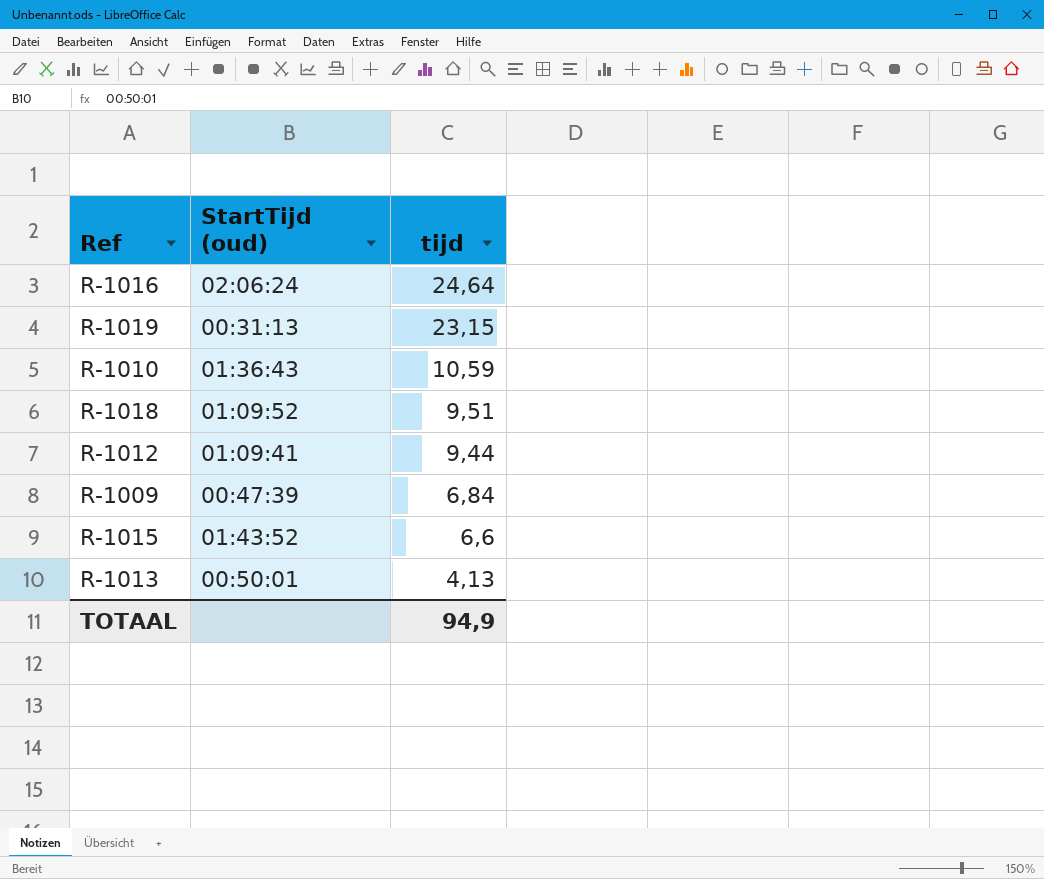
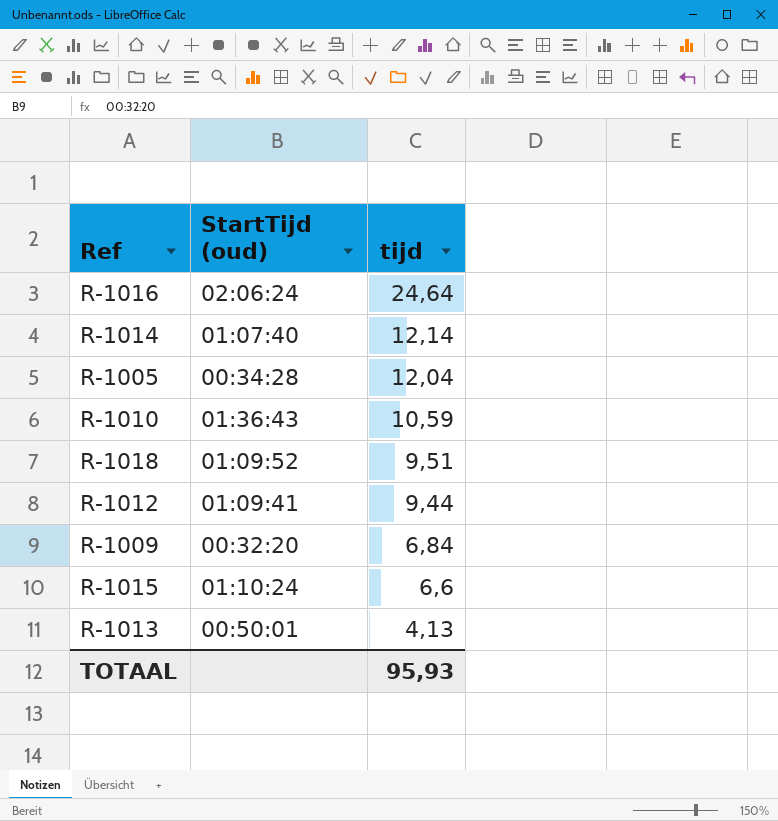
row R-1019: 00:31:13 | 23,15 -> none
row R-1014: none -> 01:07:40 | 12,14
row R-1005: none -> 00:34:28 | 12,04
R-1009 | StartTijd (oud): 00:47:39 -> 00:32:20
R-1015 | StartTijd (oud): 01:43:52 -> 01:10:24
TOTAAL | tijd: 94,9 -> 95,93

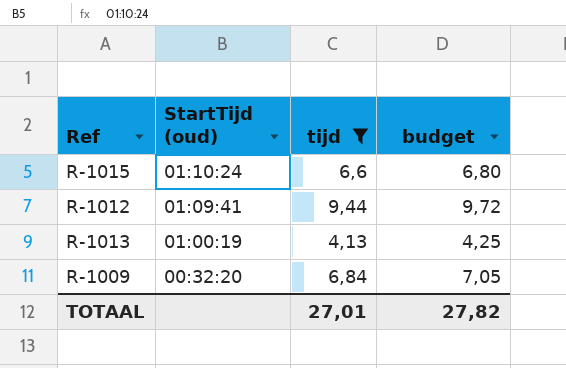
filter: none -> tijd <= 9,44
row order: tijd descending -> StartTijd (oud) descending
column budget | formula: none -> [tijd] * 1,03
R-1013 | StartTijd (oud): 00:50:01 -> 01:00:19
TOTAAL | tijd: 95,93 -> 27,01

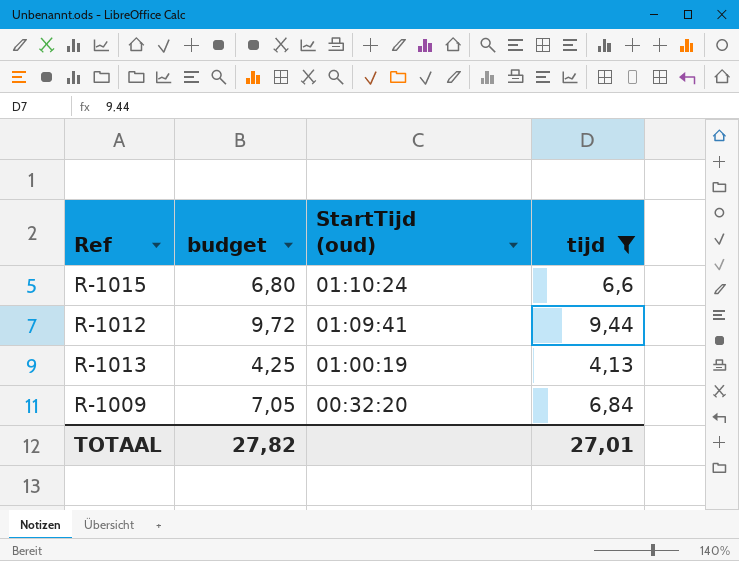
column budget | position: 4 -> 2

